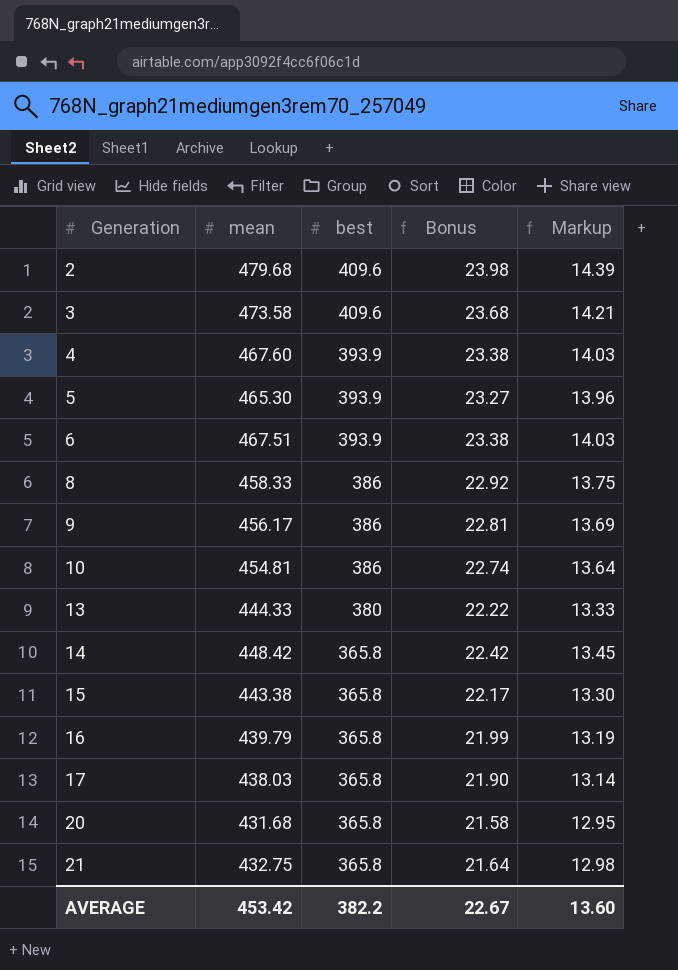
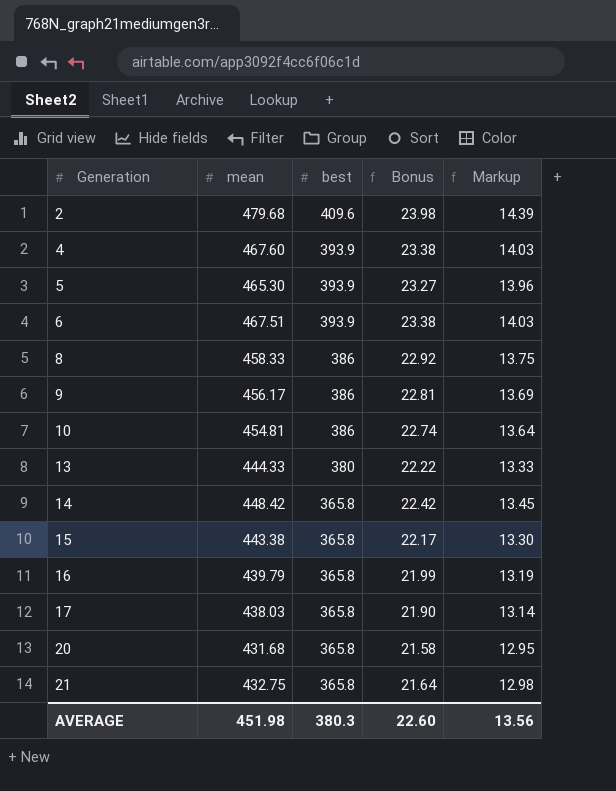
row 3: 473.58 | 409.6 | 23.68 | 14.21 -> none
AVERAGE | mean: 453.42 -> 451.98
AVERAGE | best: 382.2 -> 380.3
AVERAGE | Bonus: 22.67 -> 22.60
AVERAGE | Markup: 13.60 -> 13.56

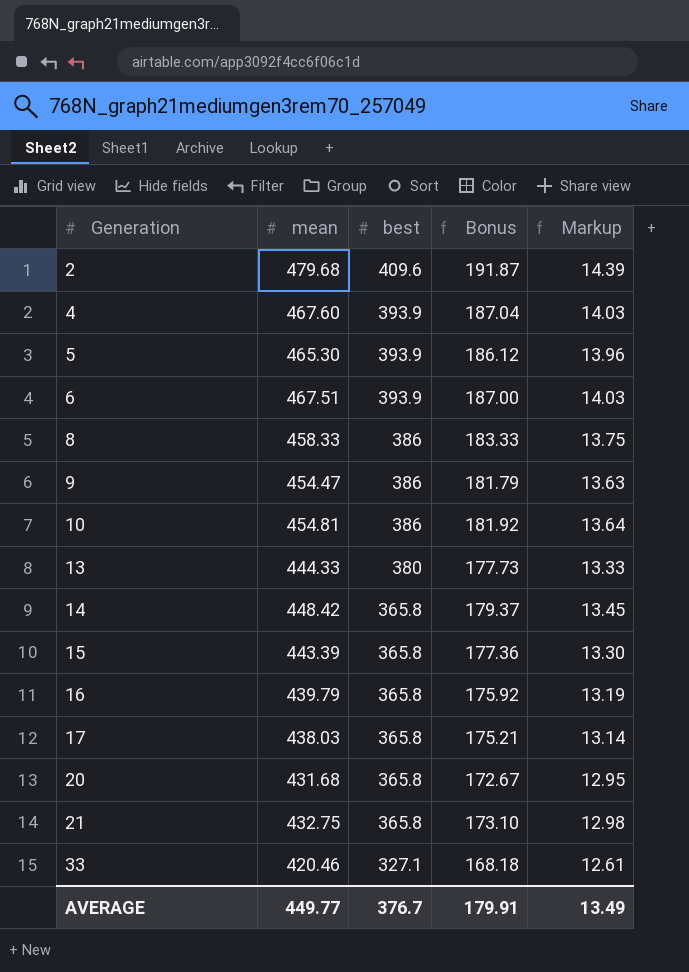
column Bonus | formula: [mean] * 0.05 -> [mean] * 0.4
9 | mean: 456.17 -> 454.47
9 | Markup: 13.69 -> 13.63
15 | mean: 443.38 -> 443.39
row 33: none -> 420.46 | 327.1 | 168.18 | 12.61
AVERAGE | mean: 451.98 -> 449.77
AVERAGE | best: 380.3 -> 376.7
AVERAGE | Bonus: 22.60 -> 179.91
AVERAGE | Markup: 13.56 -> 13.49

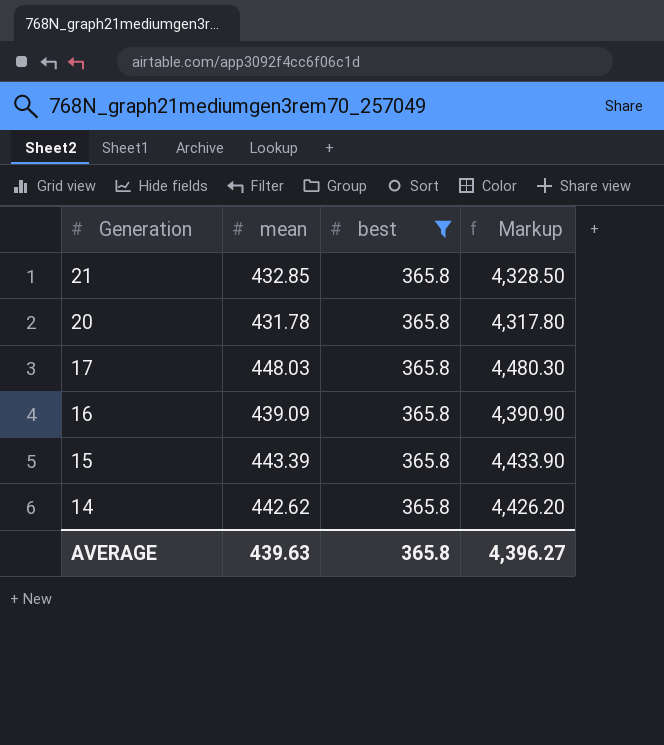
filter: none -> best = 365.8
row order: Generation ascending -> Generation descending
column Bonus | formula: [mean] * 0.4 -> none
column Markup | formula: [mean] * 0.03 -> [mean] * 10
21 | mean: 432.75 -> 432.85
20 | mean: 431.68 -> 431.78
17 | mean: 438.03 -> 448.03
16 | mean: 439.79 -> 439.09
14 | mean: 448.42 -> 442.62
AVERAGE | mean: 449.77 -> 439.63
AVERAGE | best: 376.7 -> 365.8
AVERAGE | Markup: 13.49 -> 4,396.27

